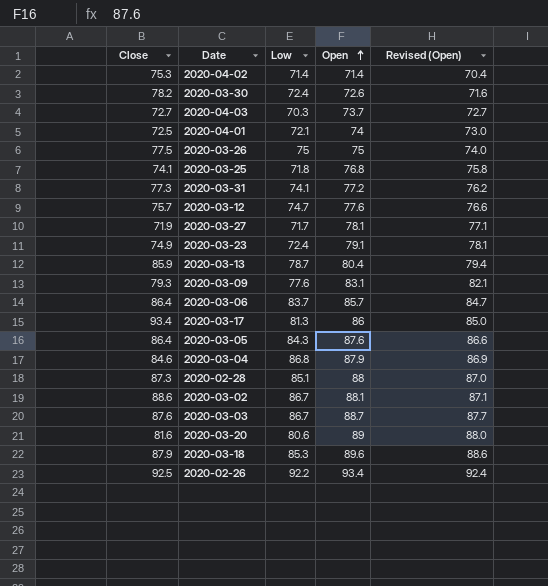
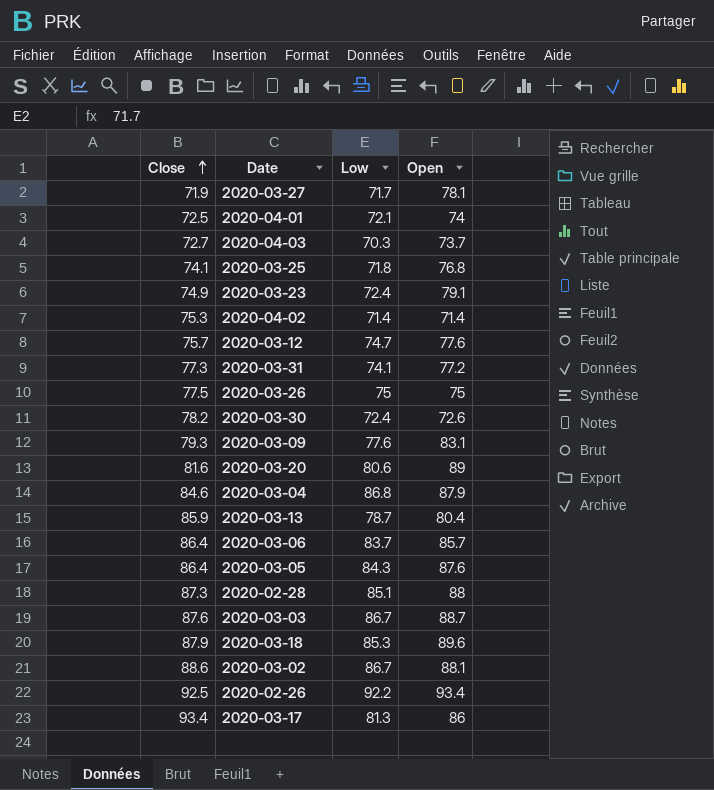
row order: Open ascending -> Close ascending
column Revised (Open) | formula: [Open] - 1 -> none

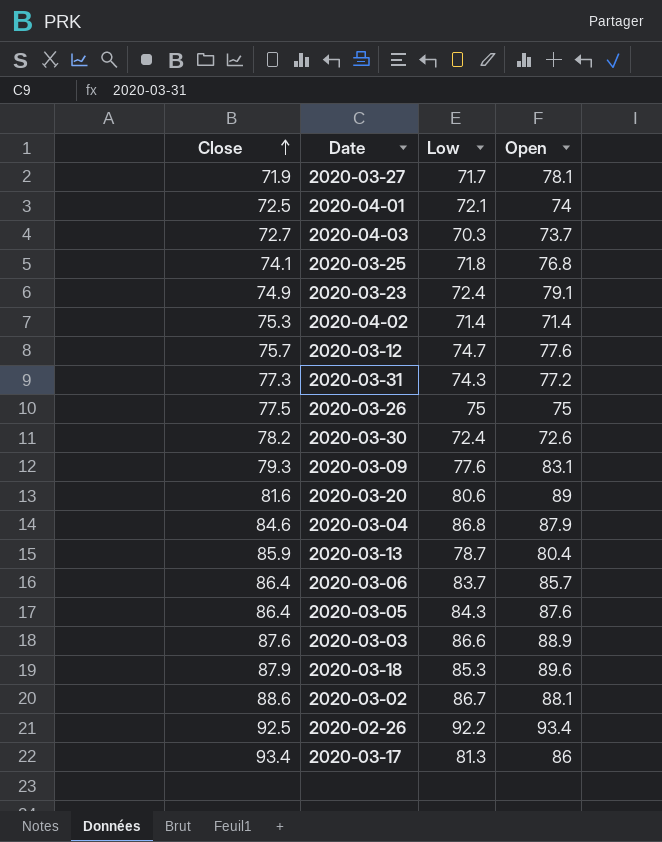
row 2020-02-28: 87.3 | 85.1 | 88 -> none
2020-03-31 | Low: 74.1 -> 74.3
2020-03-03 | Low: 86.7 -> 86.6
2020-03-03 | Open: 88.7 -> 88.9

